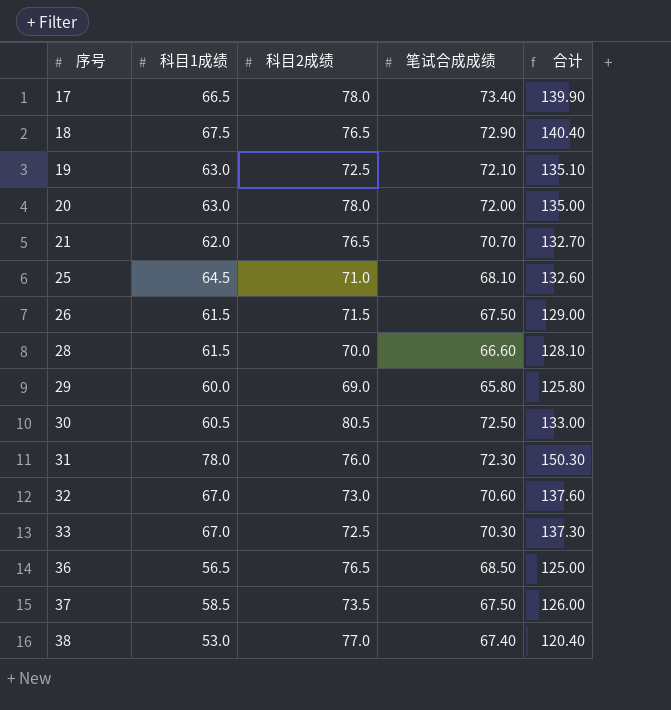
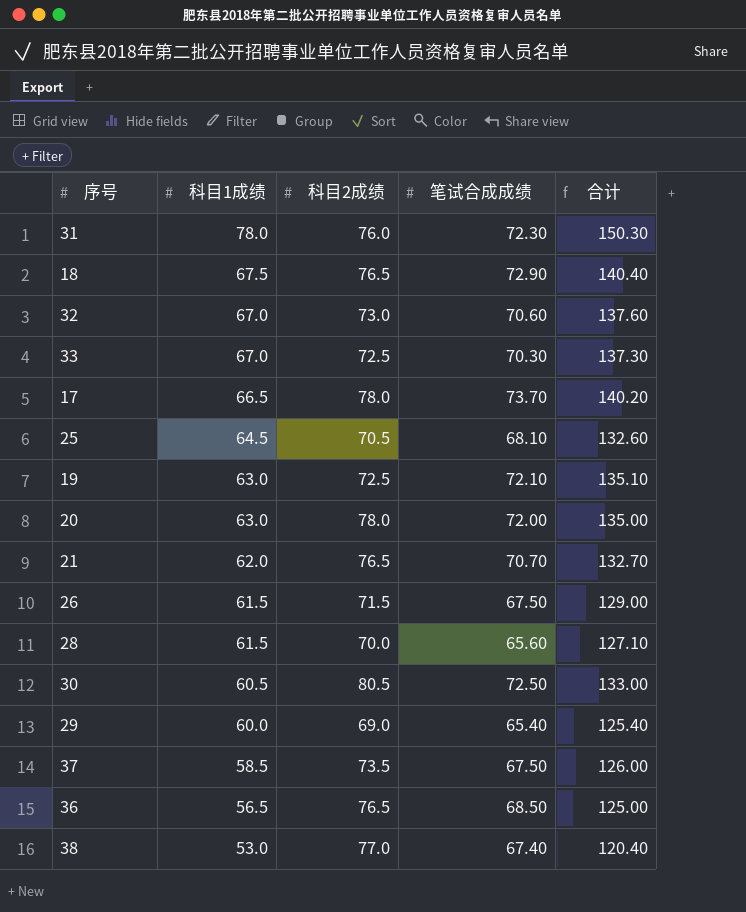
row order: 序号 ascending -> 科目1成绩 descending
17 | 笔试合成成绩: 73.40 -> 73.70
17 | 合计: 139.90 -> 140.20
25 | 科目2成绩: 71.0 -> 70.5
28 | 笔试合成成绩: 66.60 -> 65.60
28 | 合计: 128.10 -> 127.10
29 | 笔试合成成绩: 65.80 -> 65.40
29 | 合计: 125.80 -> 125.40

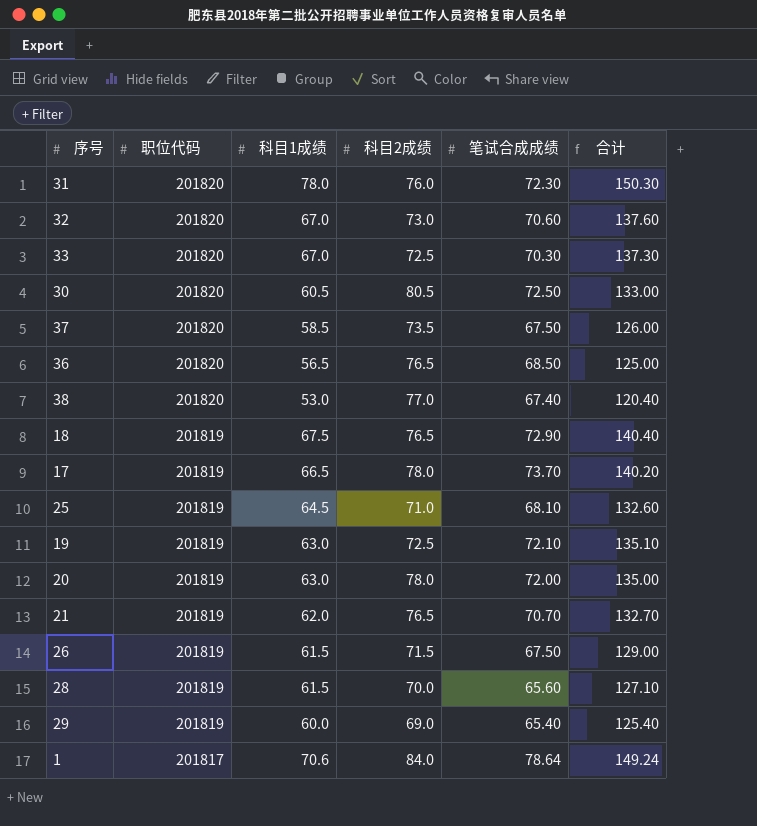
row order: 科目1成绩 descending -> 职位代码 descending
column 职位代码 | position: none -> 2
25 | 科目2成绩: 70.5 -> 71.0
row 1: none -> 201817 | 70.6 | 84.0 | 78.64 | 149.24

